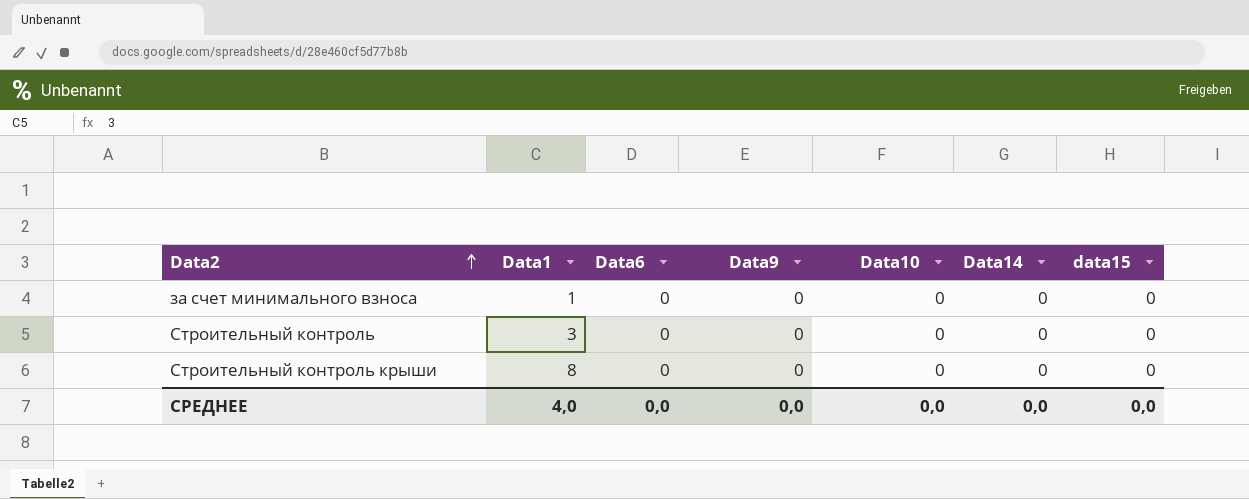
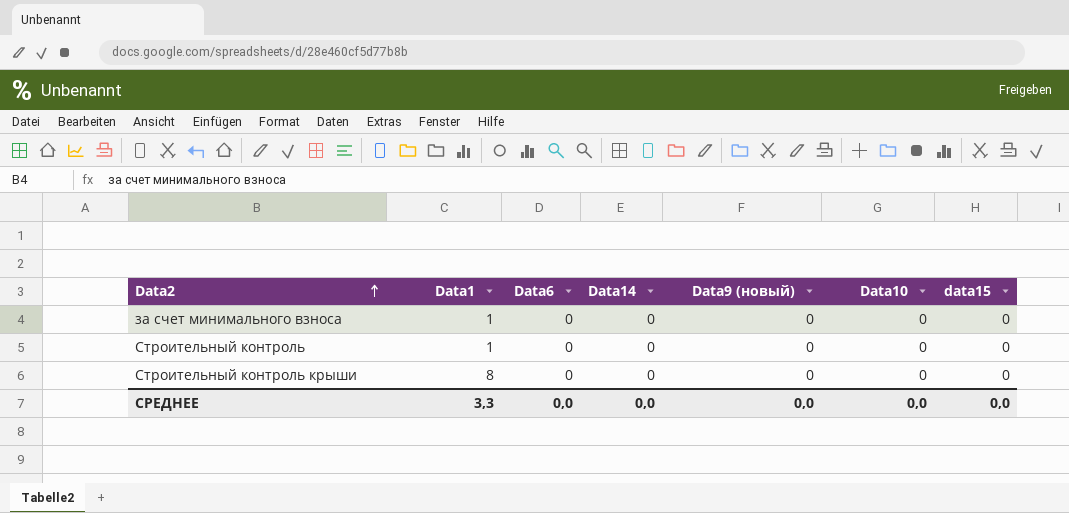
column Data14 | position: 6 -> 4
column name: Data9 -> Data9 (новый)
Строительный контроль | Data1: 3 -> 1
СРЕДНЕЕ | Data1: 4,0 -> 3,3

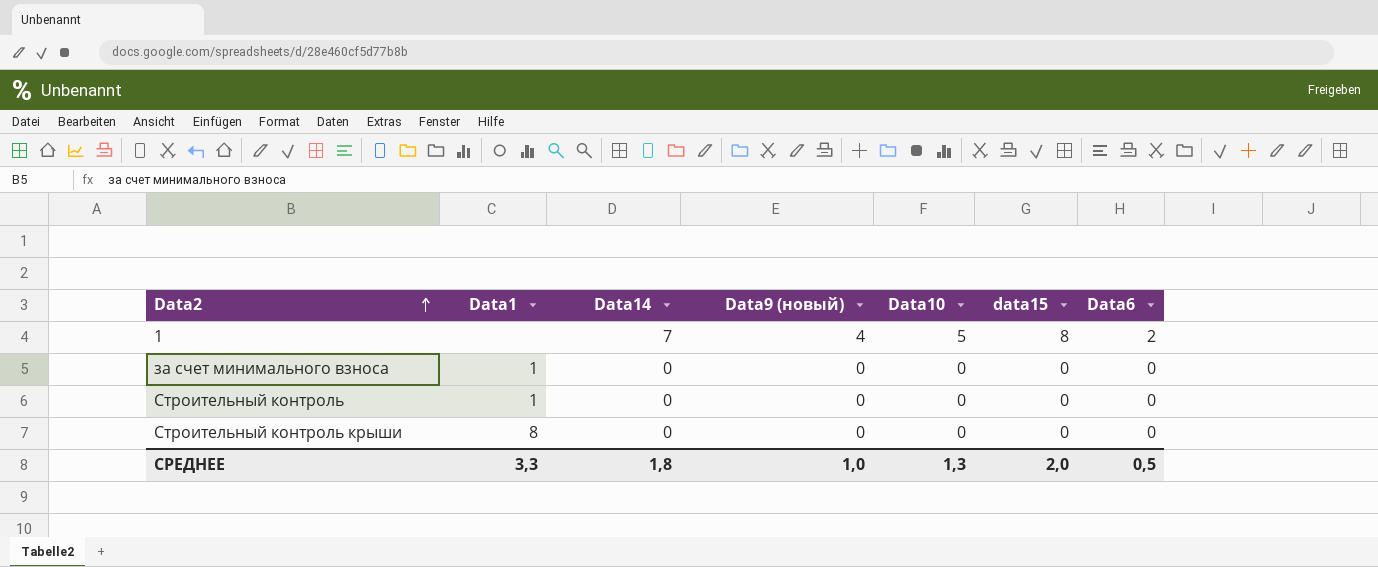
column Data6 | position: 3 -> 7
row 1: none -> none | 7 | 4 | 5 | 8 | 2
СРЕДНЕЕ | Data14: 0,0 -> 1,8
СРЕДНЕЕ | Data9 (новый): 0,0 -> 1,0
СРЕДНЕЕ | Data10: 0,0 -> 1,3
СРЕДНЕЕ | data15: 0,0 -> 2,0
СРЕДНЕЕ | Data6: 0,0 -> 0,5

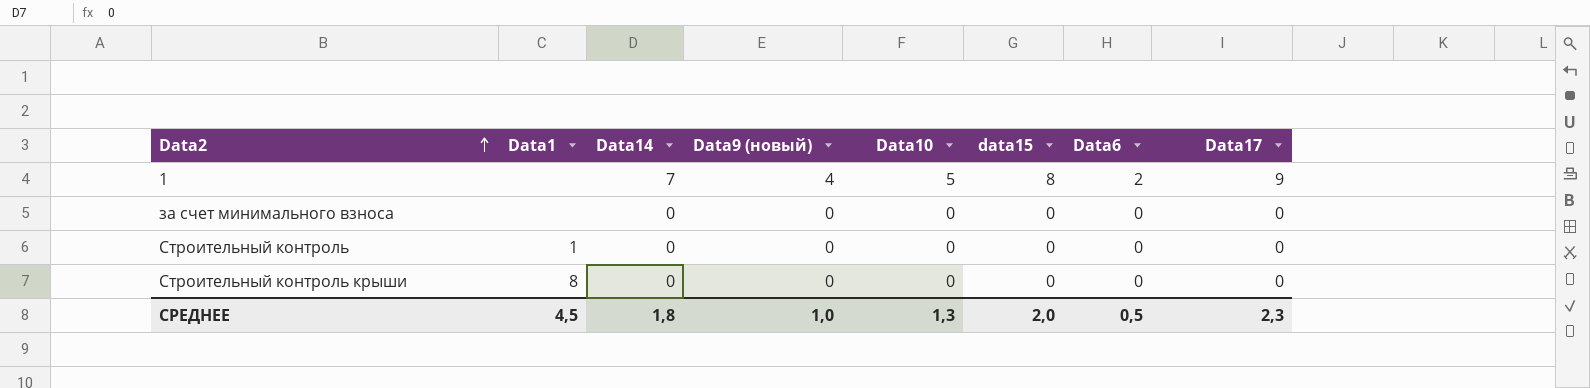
column Data17 | position: none -> 8
за счет минимального взноса | Data1: 1 -> none
СРЕДНЕЕ | Data1: 3,3 -> 4,5

